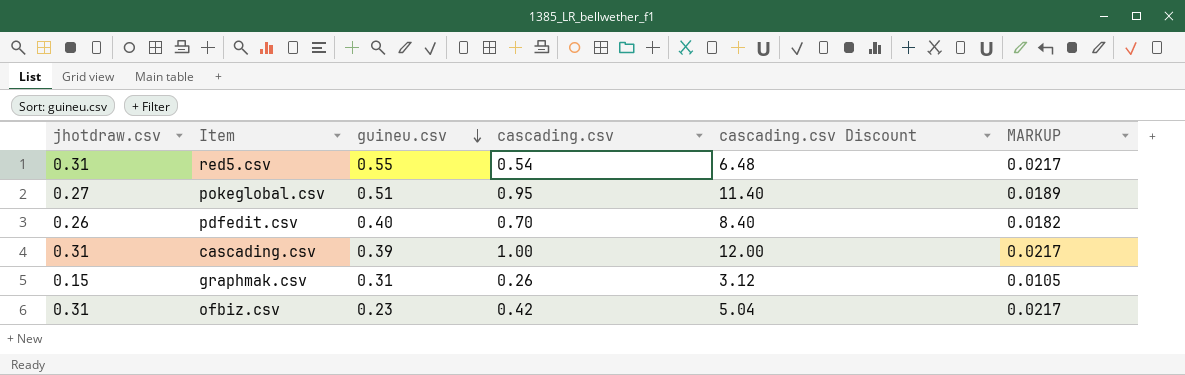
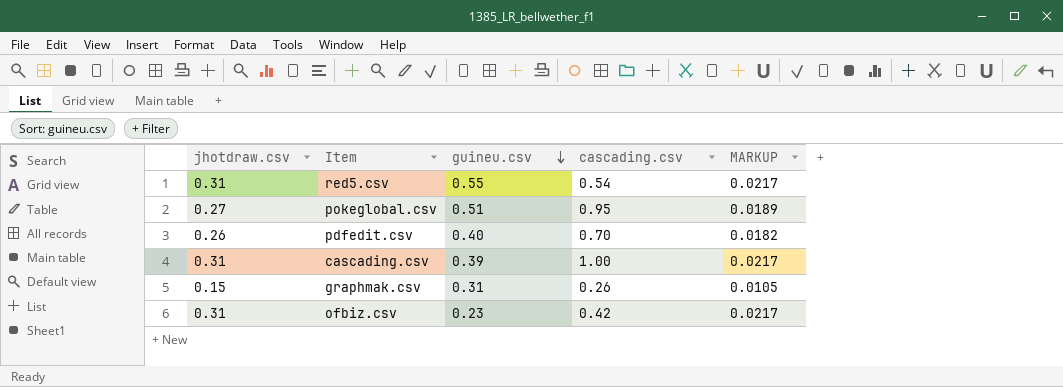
column cascading.csv Discount | formula: [cascading.csv] * 12 -> none

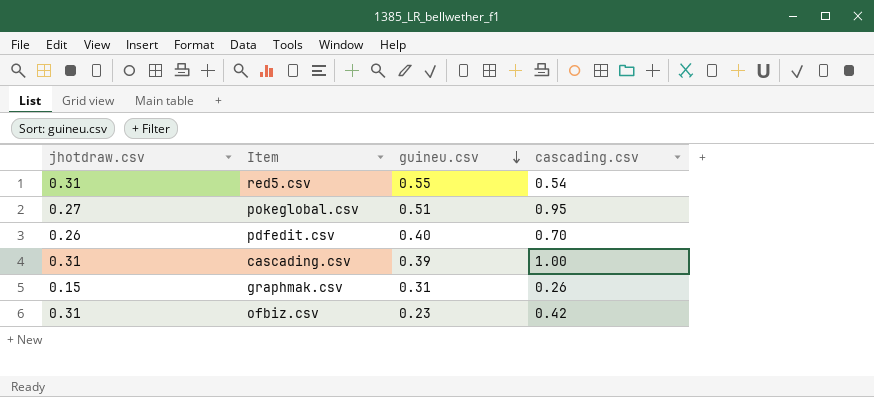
column MARKUP | formula: [jhotdraw.csv] * 0.07 -> none

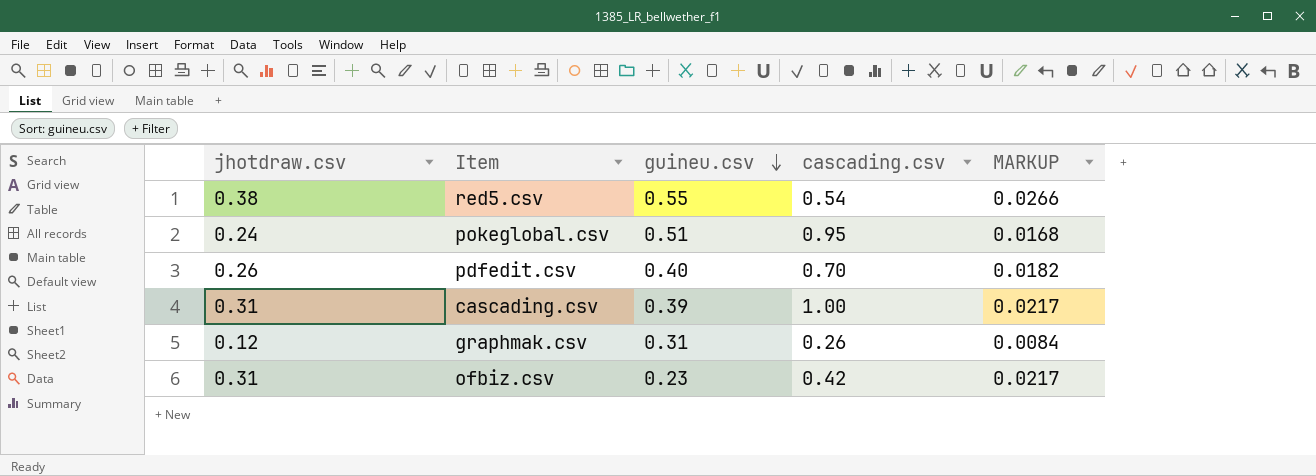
column MARKUP | formula: none -> [jhotdraw.csv] * 0.07
red5.csv | jhotdraw.csv: 0.31 -> 0.38
pokeglobal.csv | jhotdraw.csv: 0.27 -> 0.24
graphmak.csv | jhotdraw.csv: 0.15 -> 0.12

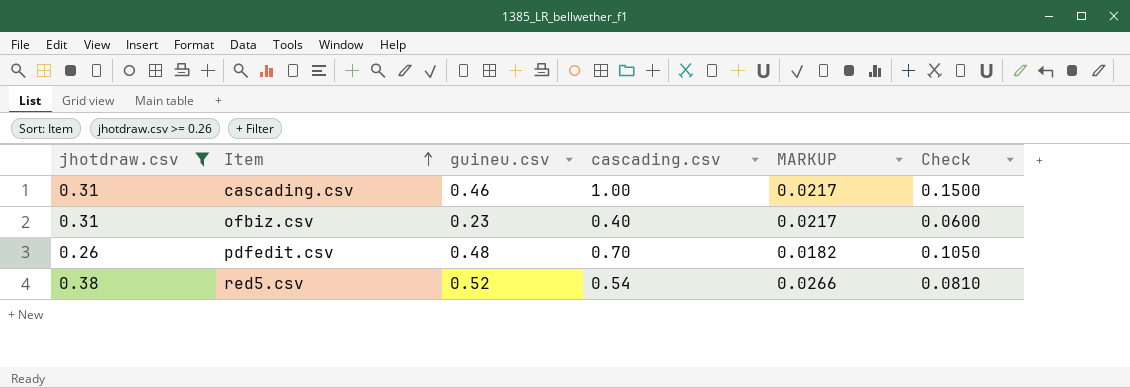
filter: none -> jhotdraw.csv >= 0.26
row order: guineu.csv descending -> Item ascending
column Check | formula: none -> [cascading.csv] * 0.15
cascading.csv | guineu.csv: 0.39 -> 0.46
ofbiz.csv | cascading.csv: 0.42 -> 0.40
pdfedit.csv | guineu.csv: 0.40 -> 0.48
red5.csv | guineu.csv: 0.55 -> 0.52

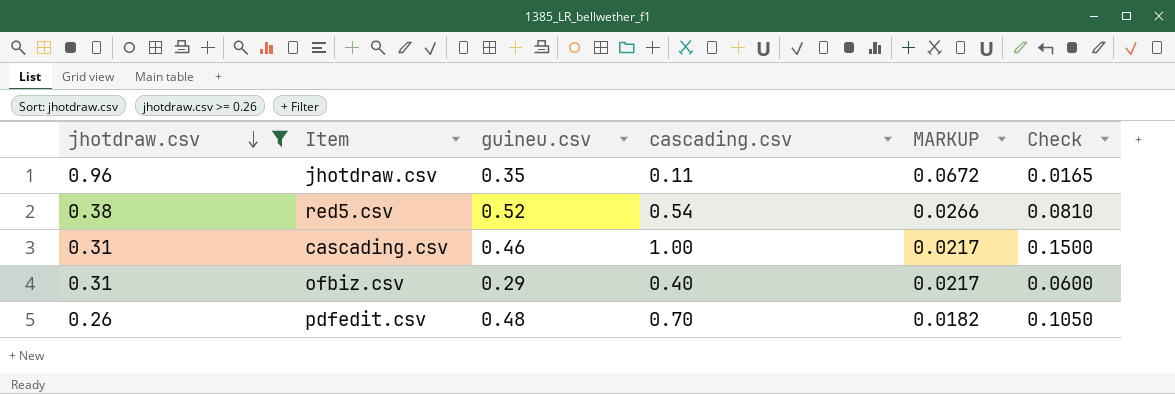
row order: Item ascending -> jhotdraw.csv descending
row jhotdraw.csv: none -> 0.96 | 0.35 | 0.11 | 0.0672 | 0.0165
ofbiz.csv | guineu.csv: 0.23 -> 0.29

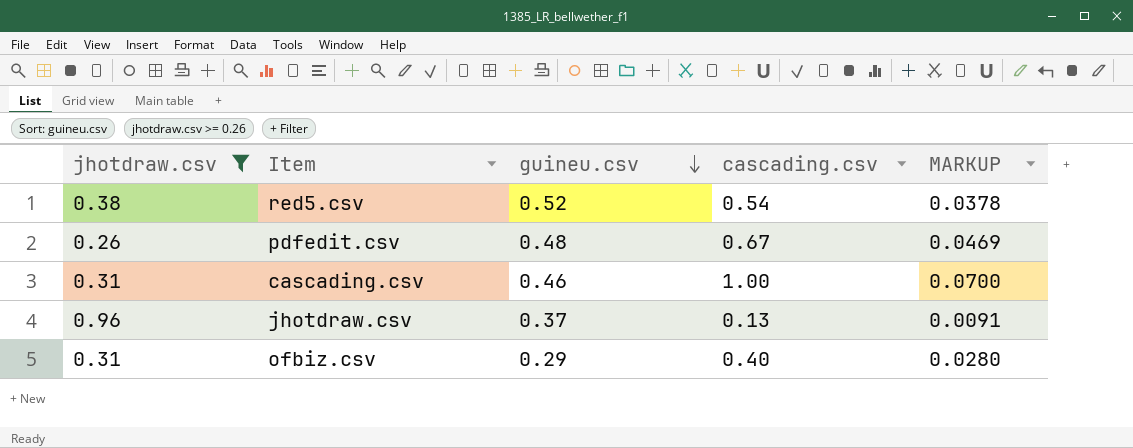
row order: jhotdraw.csv descending -> guineu.csv descending
column Check | formula: [cascading.csv] * 0.15 -> none
column MARKUP | formula: [jhotdraw.csv] * 0.07 -> [cascading.csv] * 0.07
pdfedit.csv | cascading.csv: 0.70 -> 0.67
jhotdraw.csv | guineu.csv: 0.35 -> 0.37
jhotdraw.csv | cascading.csv: 0.11 -> 0.13

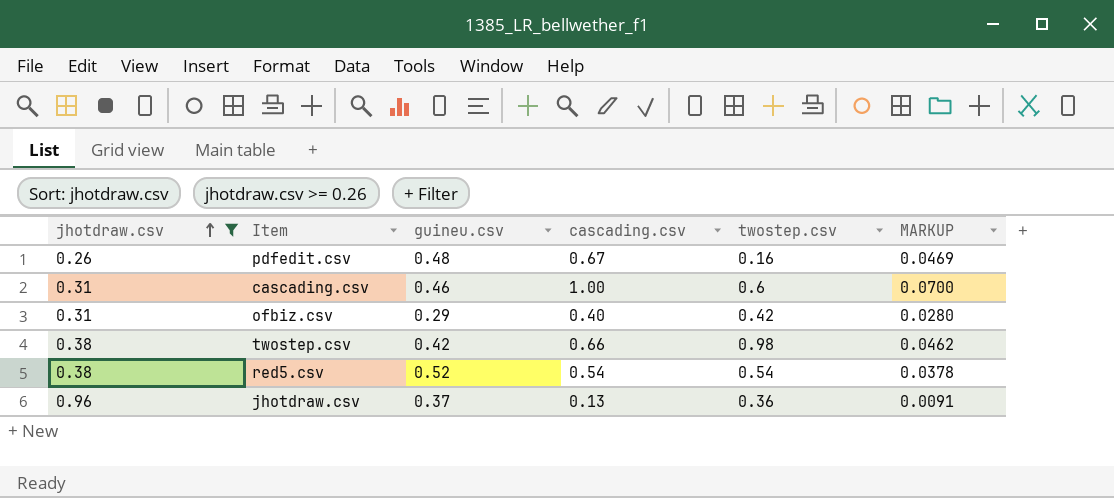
row order: guineu.csv descending -> jhotdraw.csv ascending
column twostep.csv | position: none -> 5
row twostep.csv: none -> 0.38 | 0.42 | 0.66 | 0.98 | 0.0462

